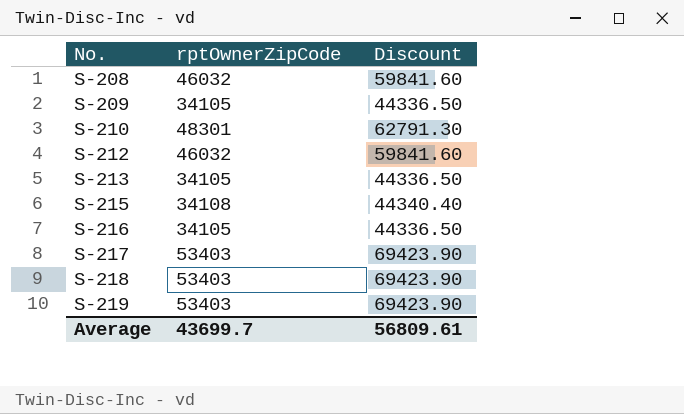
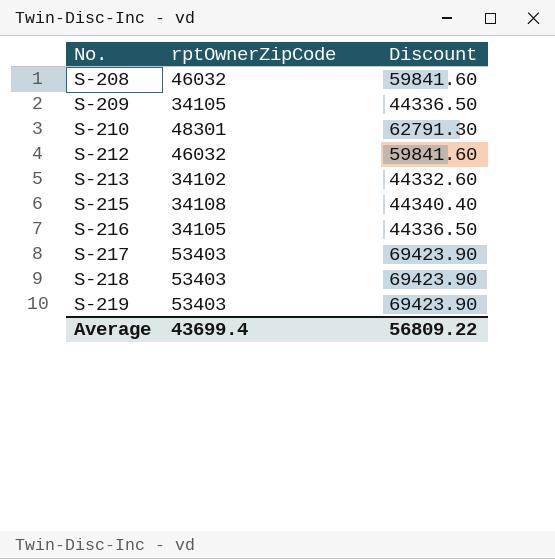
S-213 | rptOwnerZipCode: 34105 -> 34102
S-213 | Discount: 44336.50 -> 44332.60
Average | rptOwnerZipCode: 43699.7 -> 43699.4
Average | Discount: 56809.61 -> 56809.22

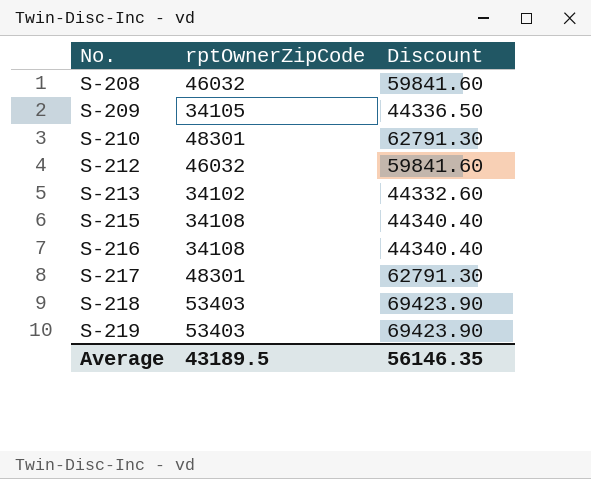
S-216 | rptOwnerZipCode: 34105 -> 34108
S-216 | Discount: 44336.50 -> 44340.40
S-217 | rptOwnerZipCode: 53403 -> 48301
S-217 | Discount: 69423.90 -> 62791.30
Average | rptOwnerZipCode: 43699.4 -> 43189.5
Average | Discount: 56809.22 -> 56146.35

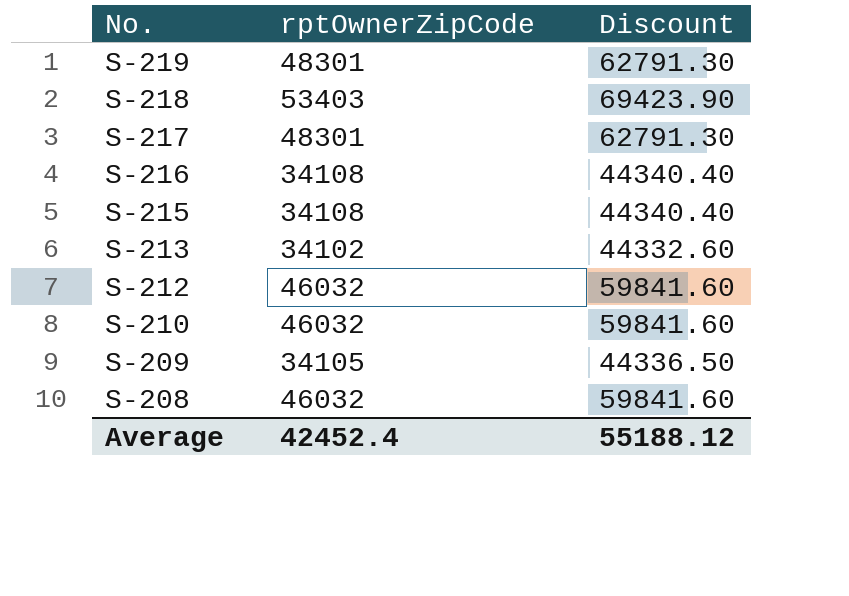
row order: No. ascending -> No. descending
S-219 | rptOwnerZipCode: 53403 -> 48301
S-219 | Discount: 69423.90 -> 62791.30
S-210 | rptOwnerZipCode: 48301 -> 46032
S-210 | Discount: 62791.30 -> 59841.60
Average | rptOwnerZipCode: 43189.5 -> 42452.4
Average | Discount: 56146.35 -> 55188.12

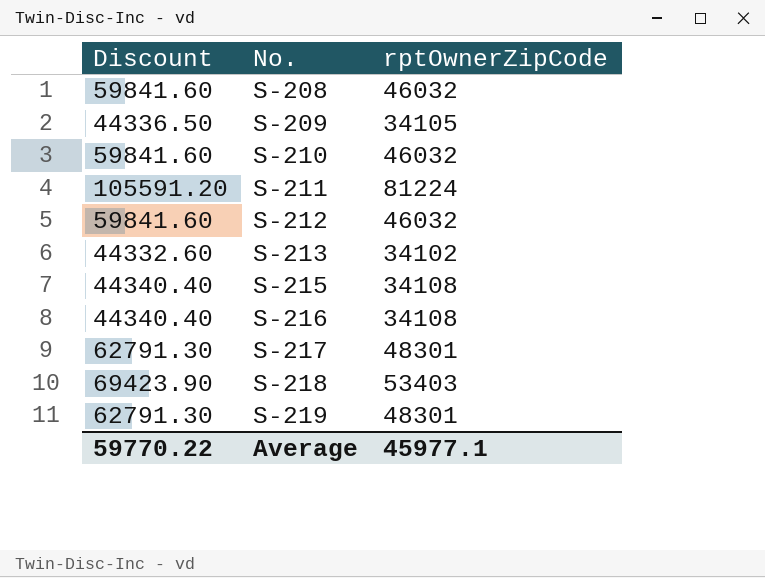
row order: No. descending -> No. ascending
column Discount | position: 3 -> 1
row S-211: none -> 105591.20 | 81224
Average | Discount: 55188.12 -> 59770.22
Average | rptOwnerZipCode: 42452.4 -> 45977.1

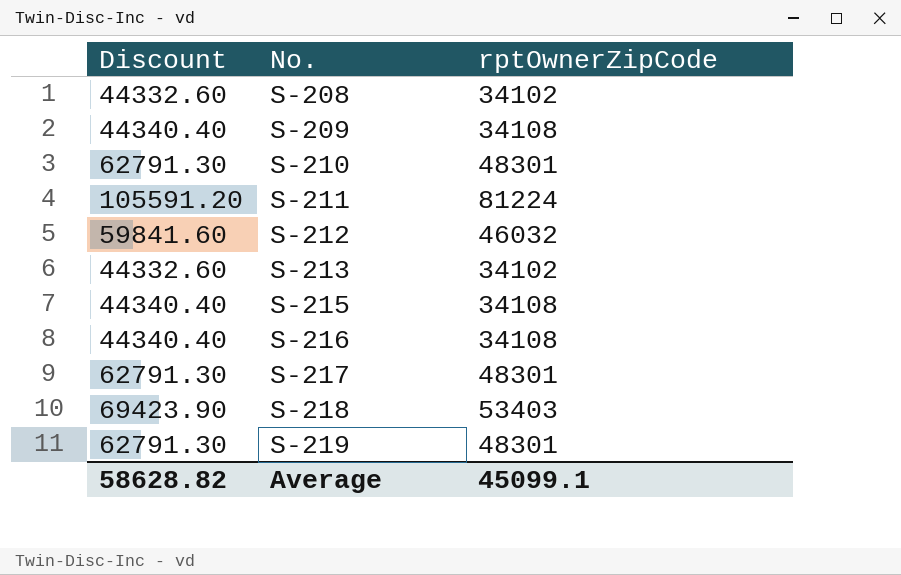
S-208 | Discount: 59841.60 -> 44332.60
S-208 | rptOwnerZipCode: 46032 -> 34102
S-209 | Discount: 44336.50 -> 44340.40
S-209 | rptOwnerZipCode: 34105 -> 34108
S-210 | Discount: 59841.60 -> 62791.30
S-210 | rptOwnerZipCode: 46032 -> 48301
Average | Discount: 59770.22 -> 58628.82
Average | rptOwnerZipCode: 45977.1 -> 45099.1

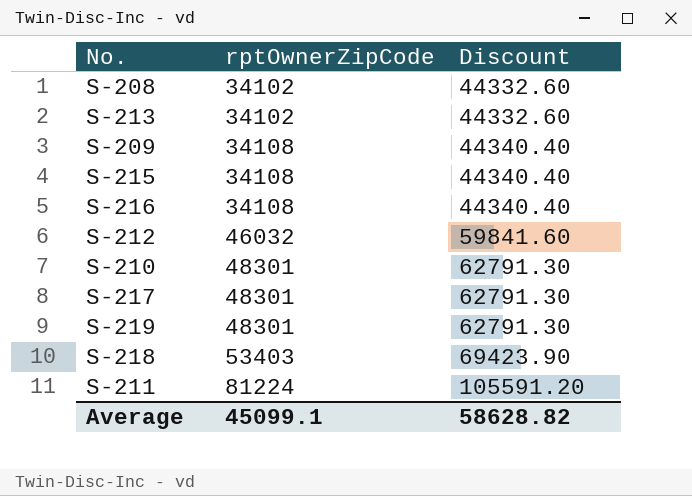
row order: No. ascending -> rptOwnerZipCode ascending
column Discount | position: 1 -> 3

